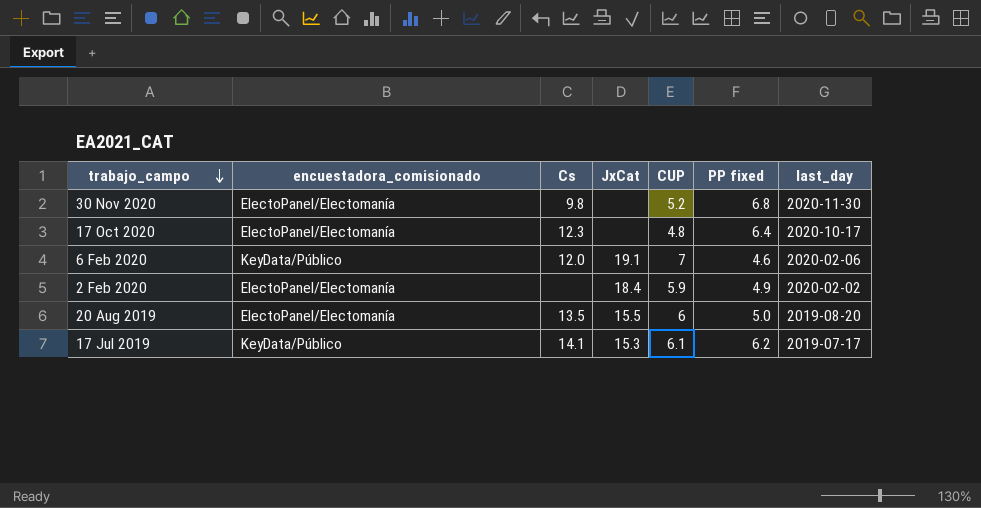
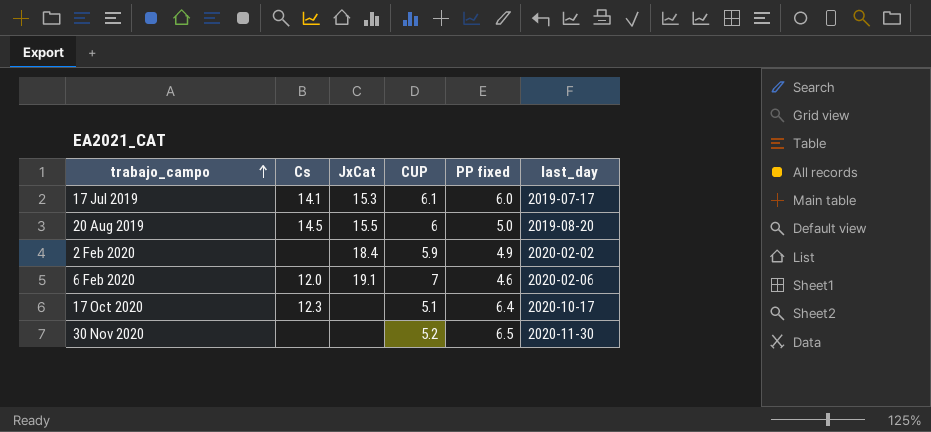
row order: trabajo_campo descending -> trabajo_campo ascending
column encuestadora_comisionado | position: 2 -> none
17 Jul 2019 | PP fixed: 6.2 -> 6.0
20 Aug 2019 | Cs: 13.5 -> 14.5
17 Oct 2020 | CUP: 4.8 -> 5.1
30 Nov 2020 | Cs: 9.8 -> none
30 Nov 2020 | PP fixed: 6.8 -> 6.5

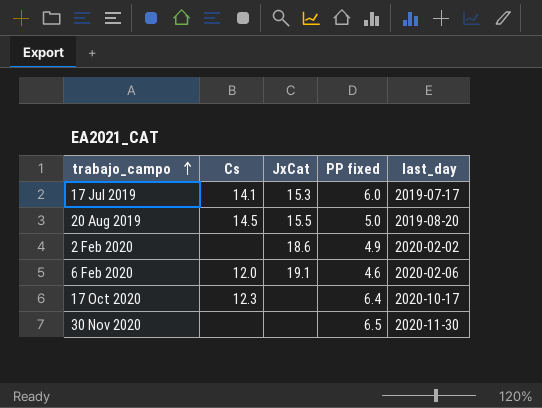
column CUP | position: 4 -> none
2 Feb 2020 | JxCat: 18.4 -> 18.6

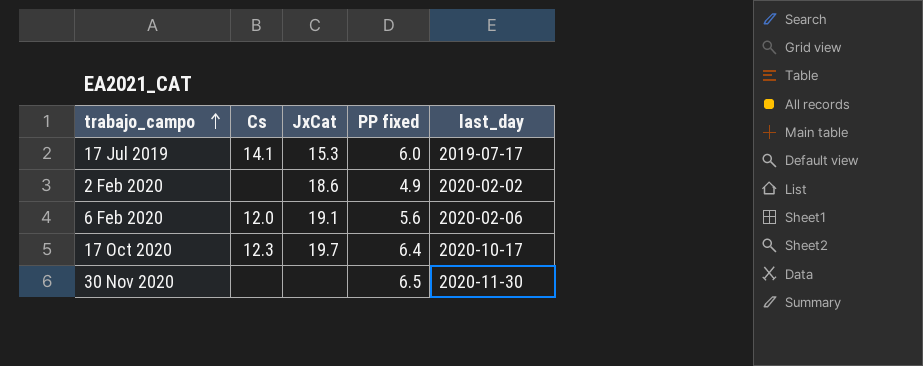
row 20 Aug 2019: 14.5 | 15.5 | 5.0 | 2019-08-20 -> none
6 Feb 2020 | PP fixed: 4.6 -> 5.6
17 Oct 2020 | JxCat: none -> 19.7

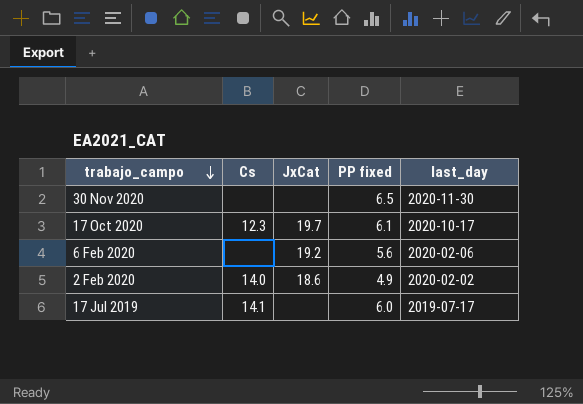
row order: trabajo_campo ascending -> trabajo_campo descending
17 Oct 2020 | PP fixed: 6.4 -> 6.1
6 Feb 2020 | Cs: 12.0 -> none
6 Feb 2020 | JxCat: 19.1 -> 19.2
2 Feb 2020 | Cs: none -> 14.0
17 Jul 2019 | JxCat: 15.3 -> none

